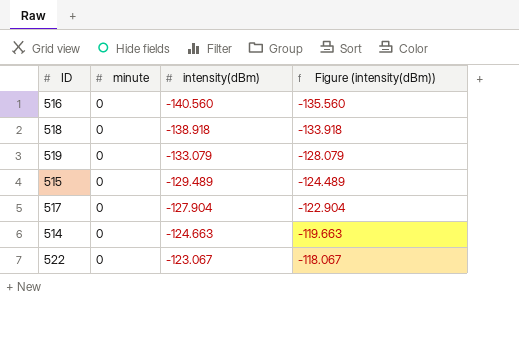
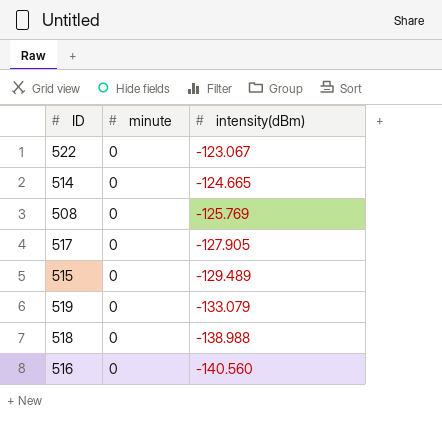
row order: intensity(dBm) ascending -> intensity(dBm) descending
column Figure (intensity(dBm)) | formula: [intensity(dBm)] + 5 -> none
514 | intensity(dBm): -124.663 -> -124.665
row 508: none -> 0 | -125.769
517 | intensity(dBm): -127.904 -> -127.905
518 | intensity(dBm): -138.918 -> -138.988

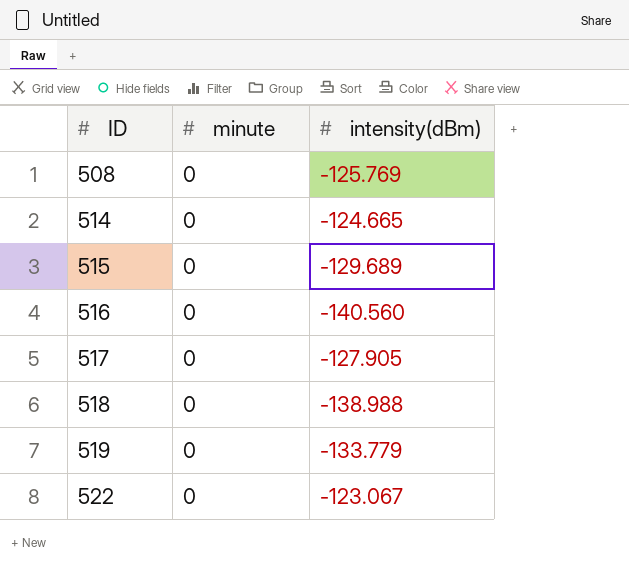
row order: intensity(dBm) descending -> ID ascending
515 | intensity(dBm): -129.489 -> -129.689
519 | intensity(dBm): -133.079 -> -133.779

